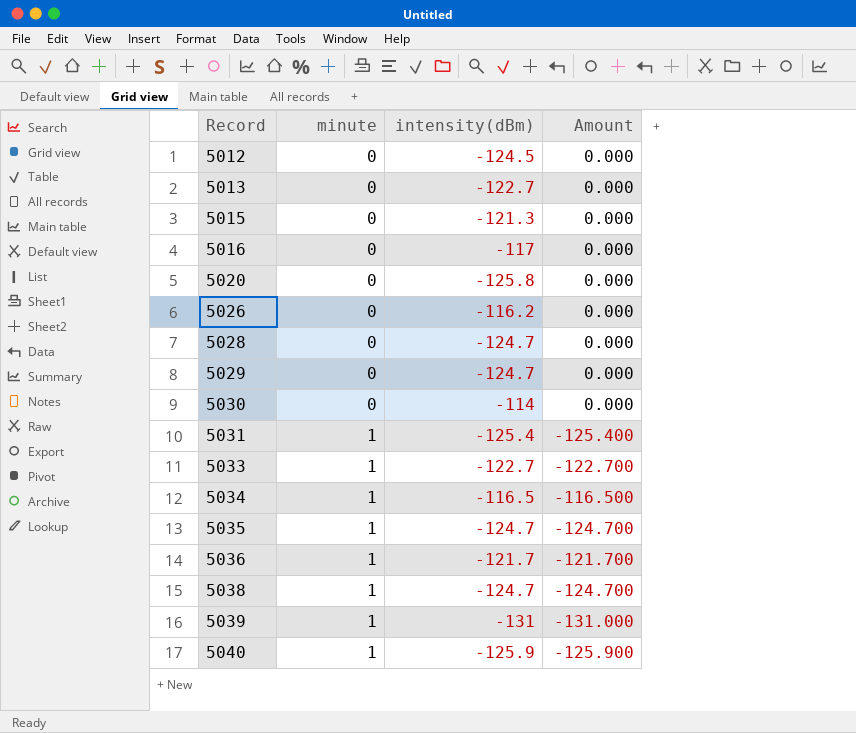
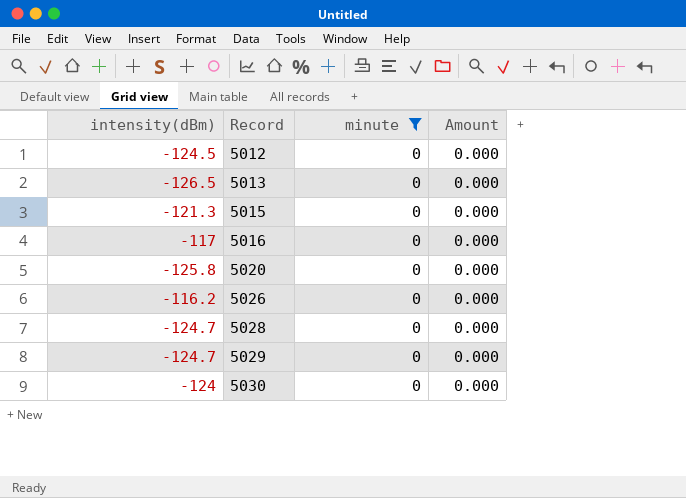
filter: none -> minute = 0
column intensity(dBm) | position: 3 -> 1
5013 | intensity(dBm): -122.7 -> -126.5
5030 | intensity(dBm): -114 -> -124

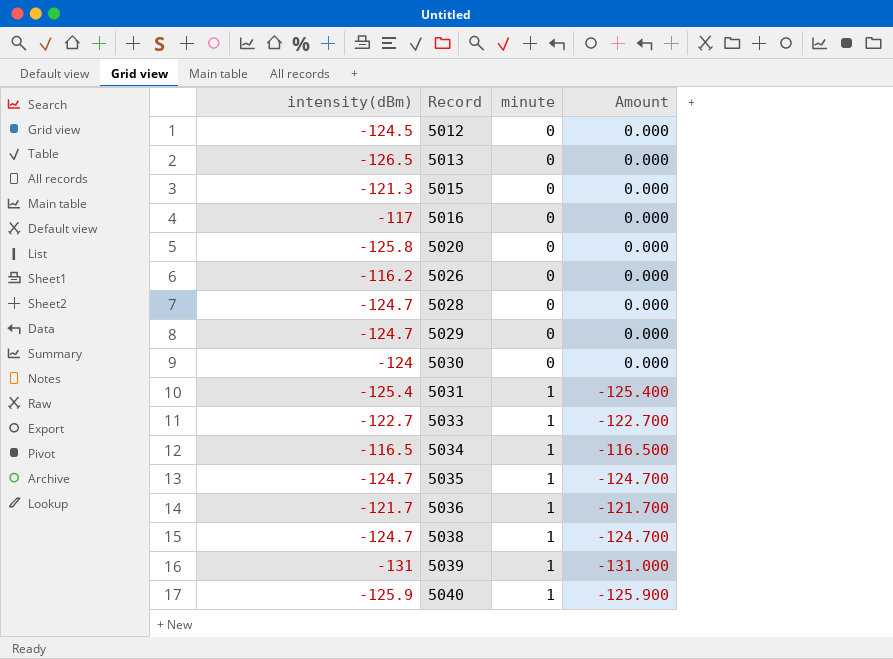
filter: minute = 0 -> none

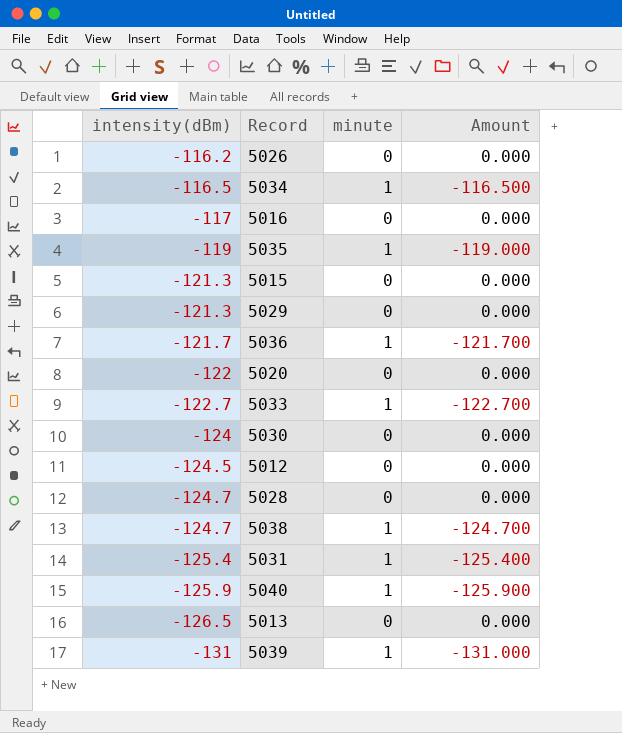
row order: Record ascending -> intensity(dBm) descending
5035 | intensity(dBm): -124.7 -> -119
5035 | Amount: -124.700 -> -119.000
5029 | intensity(dBm): -124.7 -> -121.3
5020 | intensity(dBm): -125.8 -> -122

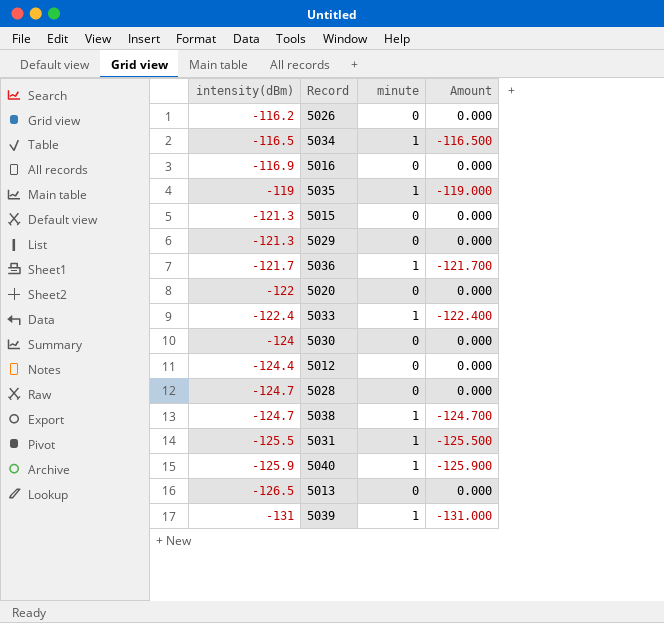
5016 | intensity(dBm): -117 -> -116.9
5033 | intensity(dBm): -122.7 -> -122.4
5033 | Amount: -122.700 -> -122.400
5012 | intensity(dBm): -124.5 -> -124.4
5031 | intensity(dBm): -125.4 -> -125.5
5031 | Amount: -125.400 -> -125.500

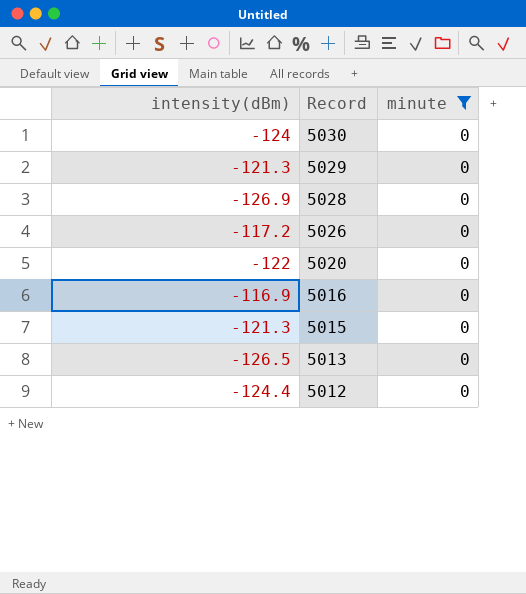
filter: none -> minute = 0
row order: intensity(dBm) descending -> Record descending
column Amount | formula: [intensity(dBm)] * [minute] -> none
5028 | intensity(dBm): -124.7 -> -126.9
5026 | intensity(dBm): -116.2 -> -117.2

